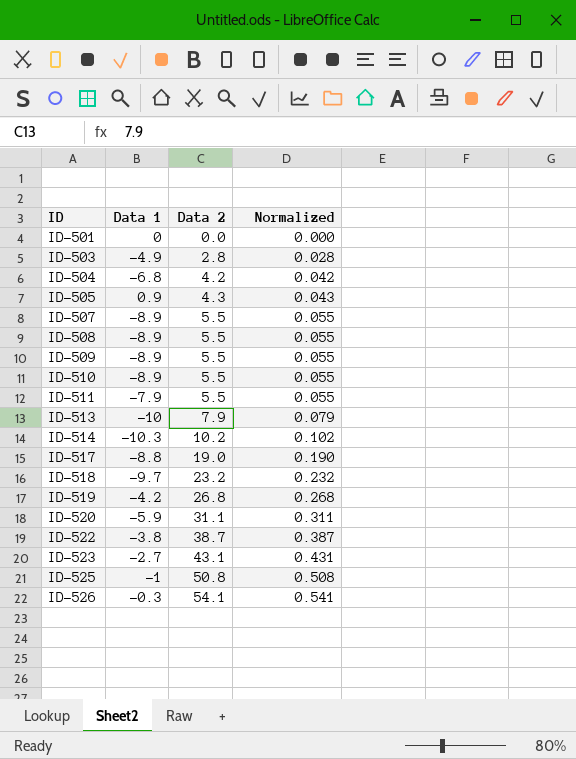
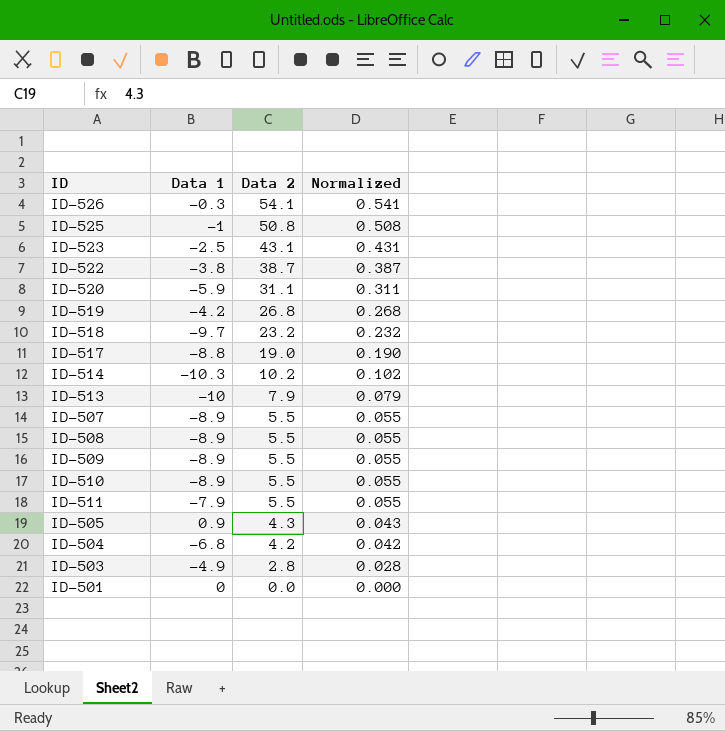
row order: ID ascending -> Data 2 descending
ID-523 | Data 1: -2.7 -> -2.5

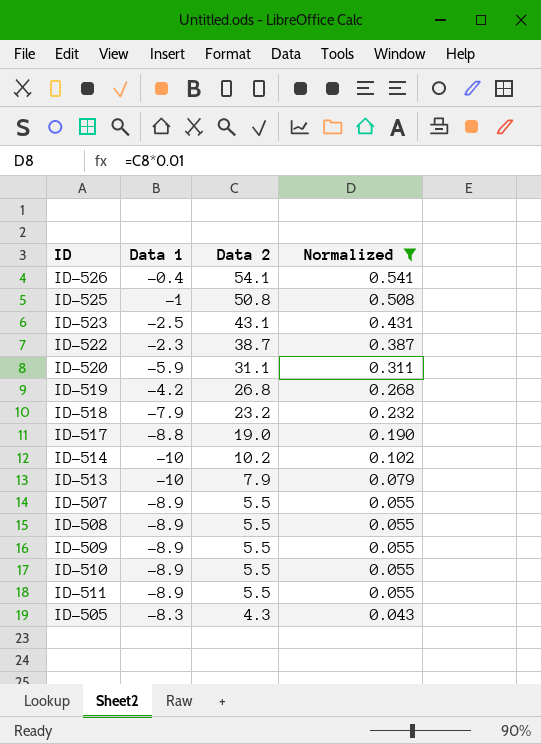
filter: none -> Normalized >= 0.043
ID-526 | Data 1: -0.3 -> -0.4
ID-522 | Data 1: -3.8 -> -2.3
ID-518 | Data 1: -9.7 -> -7.9
ID-514 | Data 1: -10.3 -> -10
ID-511 | Data 1: -7.9 -> -8.9
ID-505 | Data 1: 0.9 -> -8.3

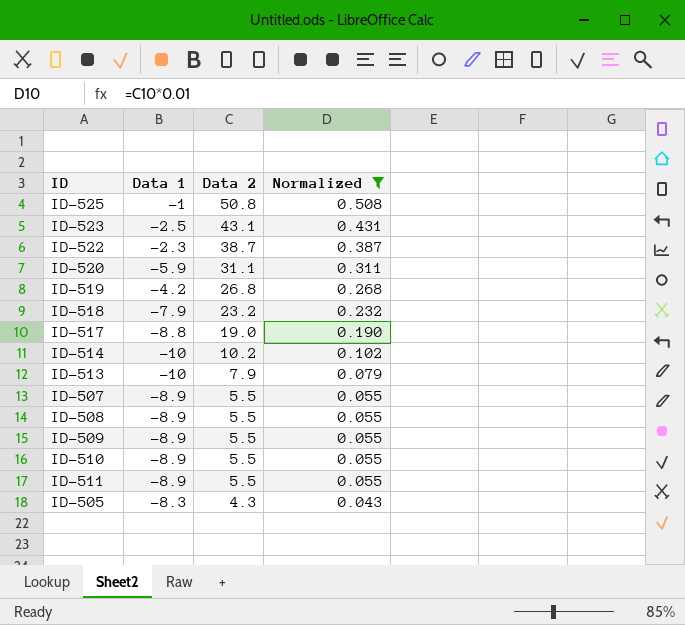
row ID-526: -0.4 | 54.1 | 0.541 -> none

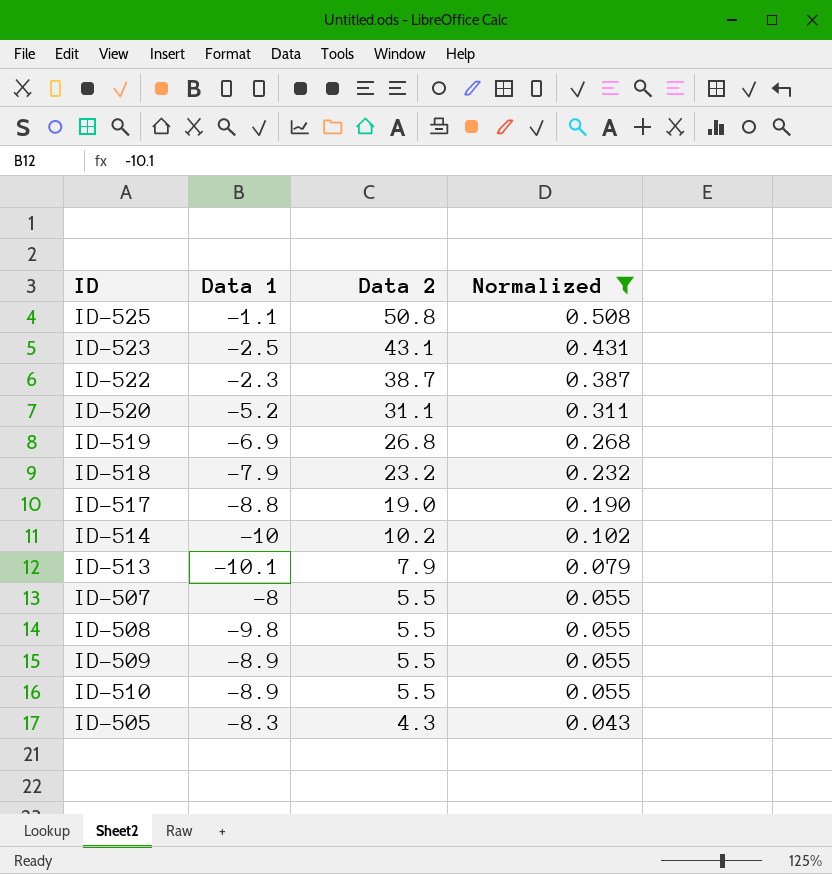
row ID-511: -8.9 | 5.5 | 0.055 -> none
ID-525 | Data 1: -1 -> -1.1
ID-520 | Data 1: -5.9 -> -5.2
ID-519 | Data 1: -4.2 -> -6.9
ID-513 | Data 1: -10 -> -10.1
ID-507 | Data 1: -8.9 -> -8
ID-508 | Data 1: -8.9 -> -9.8

